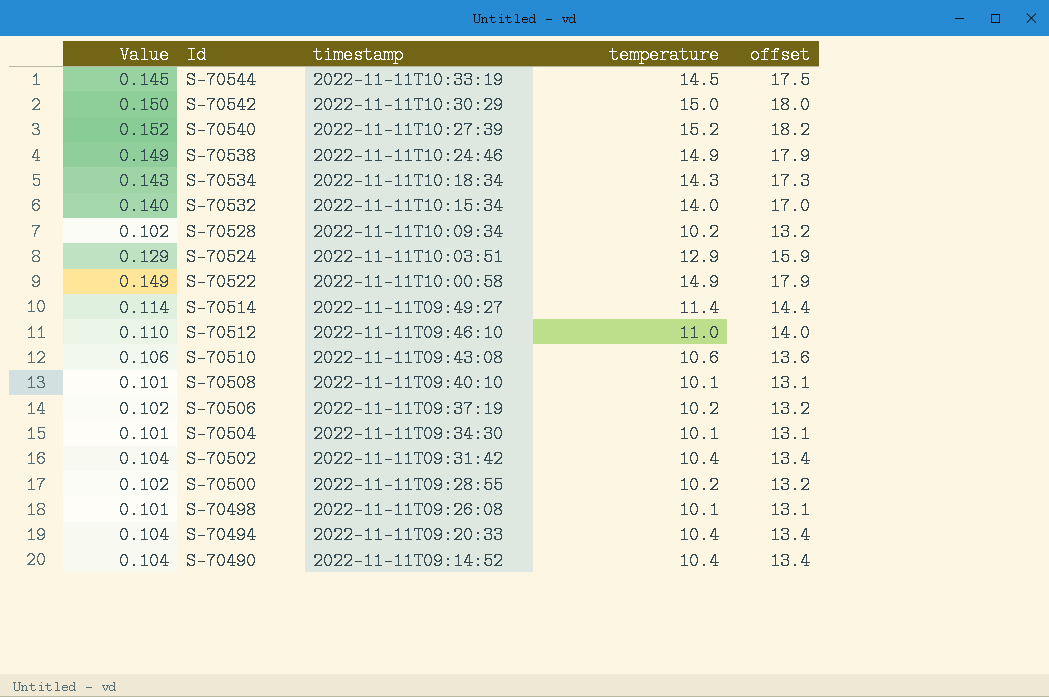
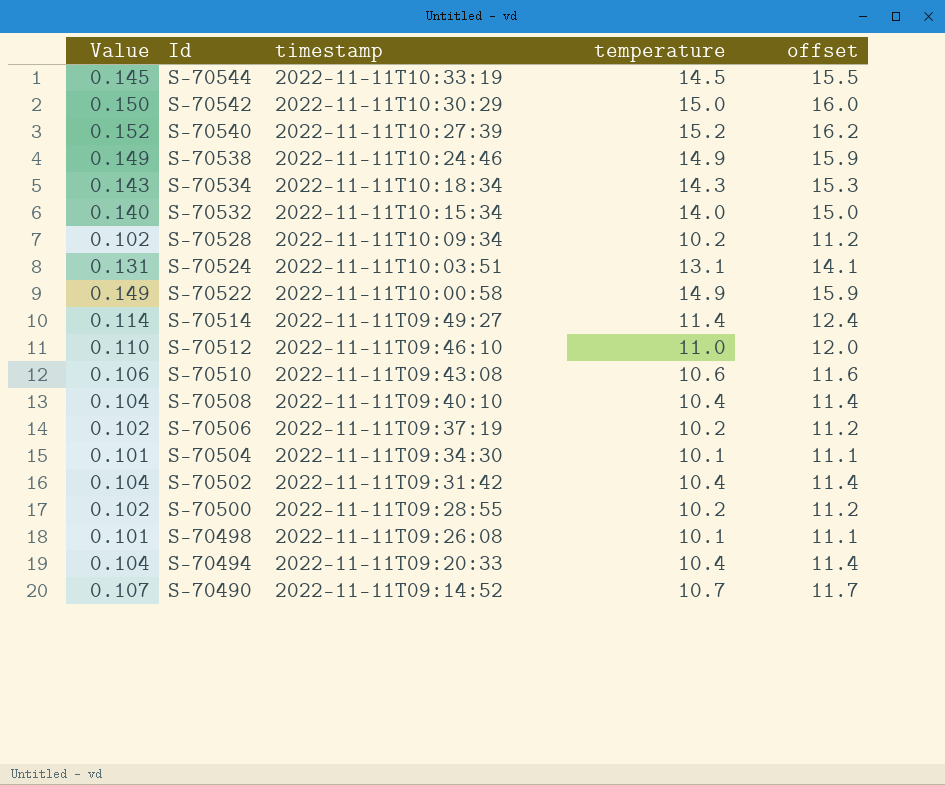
column offset | formula: [temperature] + 3 -> [temperature] + 1
S-70524 | Value: 0.129 -> 0.131
S-70524 | temperature: 12.9 -> 13.1
S-70508 | Value: 0.101 -> 0.104
S-70508 | temperature: 10.1 -> 10.4
S-70490 | Value: 0.104 -> 0.107
S-70490 | temperature: 10.4 -> 10.7

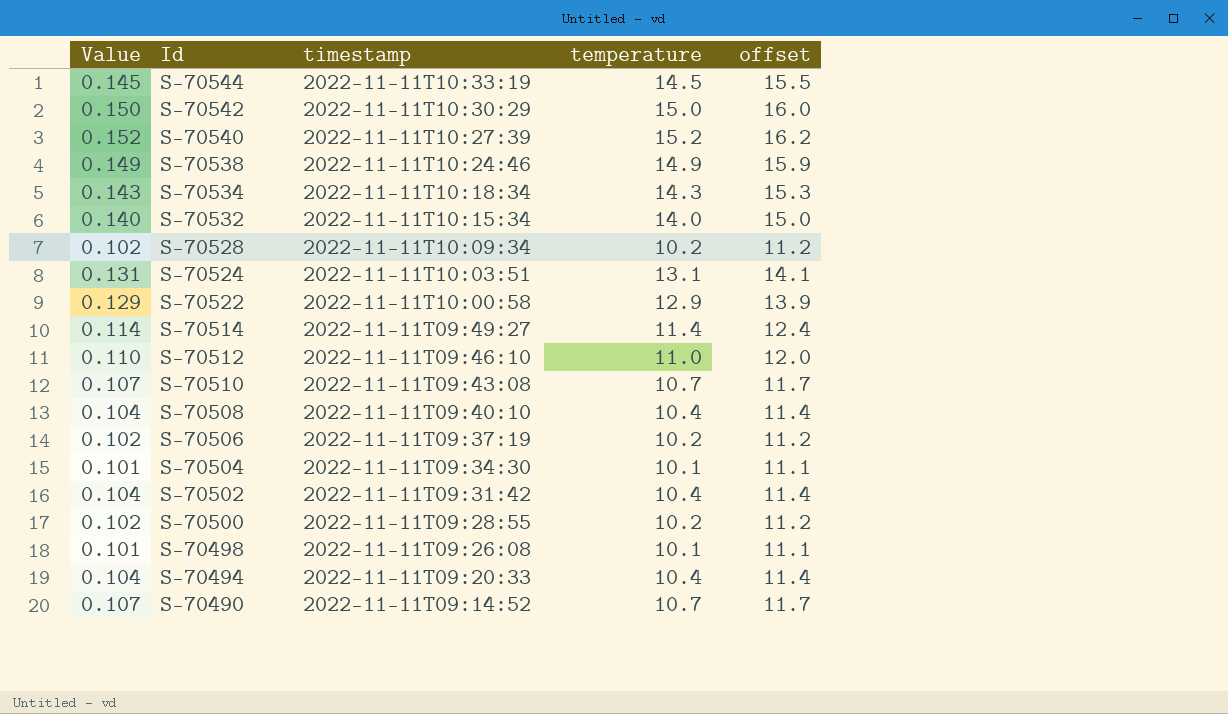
S-70522 | Value: 0.149 -> 0.129
S-70522 | temperature: 14.9 -> 12.9
S-70522 | offset: 15.9 -> 13.9
S-70510 | Value: 0.106 -> 0.107
S-70510 | temperature: 10.6 -> 10.7
S-70510 | offset: 11.6 -> 11.7

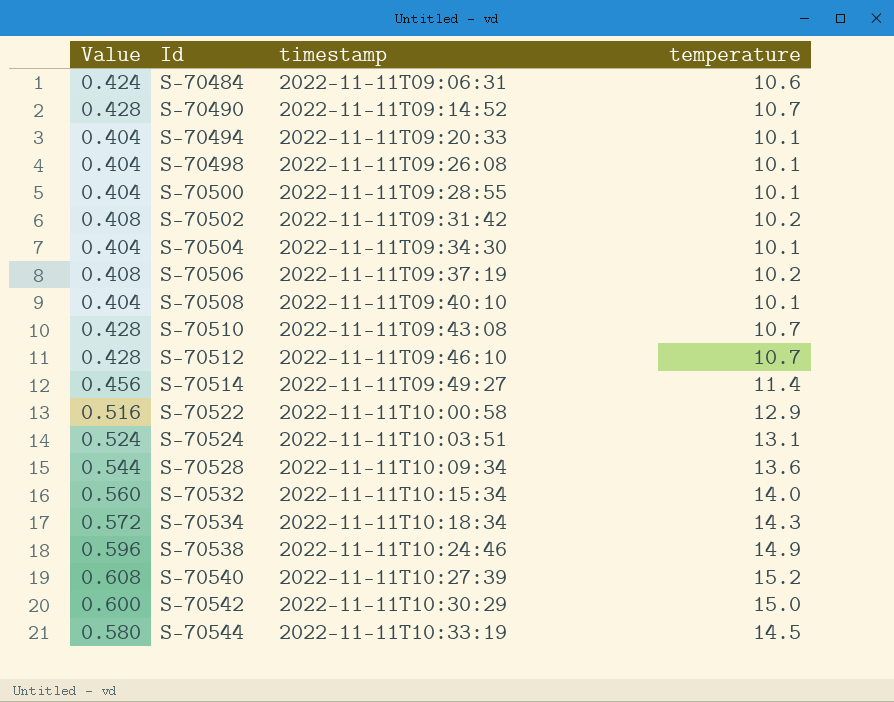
row order: Id descending -> Id ascending
column offset | formula: [temperature] + 1 -> none
column Value | formula: [temperature] * 0.01 -> [temperature] * 0.04
row S-70484: none -> 0.424 | 2022-11-11T09:06:31 | 10.6
S-70494 | temperature: 10.4 -> 10.1
S-70500 | temperature: 10.2 -> 10.1
S-70502 | temperature: 10.4 -> 10.2
S-70508 | temperature: 10.4 -> 10.1
S-70512 | temperature: 11.0 -> 10.7
S-70528 | temperature: 10.2 -> 13.6

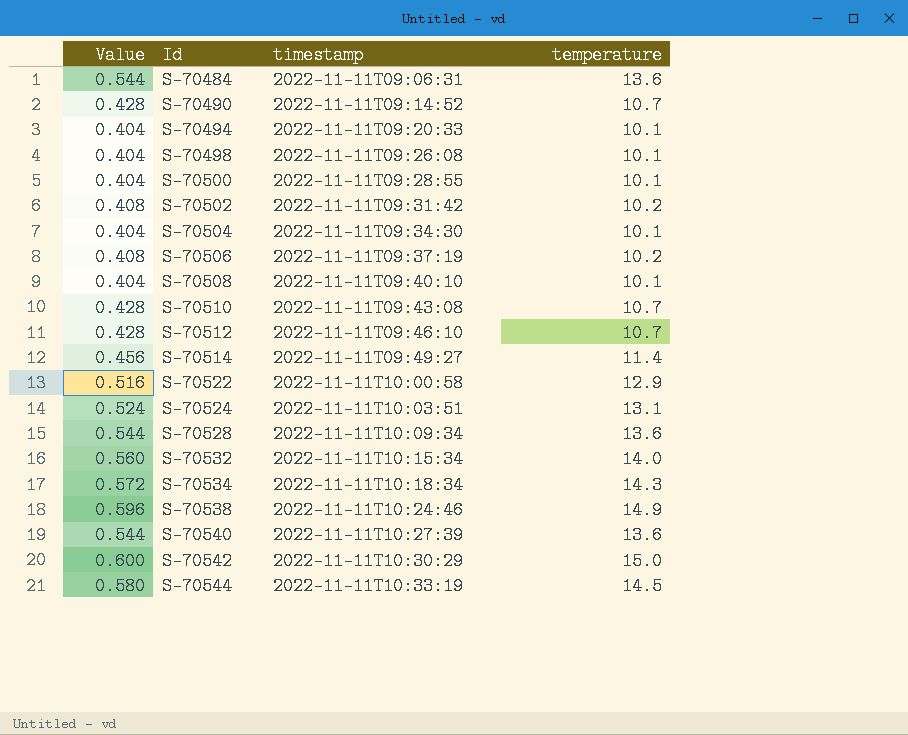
S-70484 | Value: 0.424 -> 0.544
S-70484 | temperature: 10.6 -> 13.6
S-70540 | Value: 0.608 -> 0.544
S-70540 | temperature: 15.2 -> 13.6

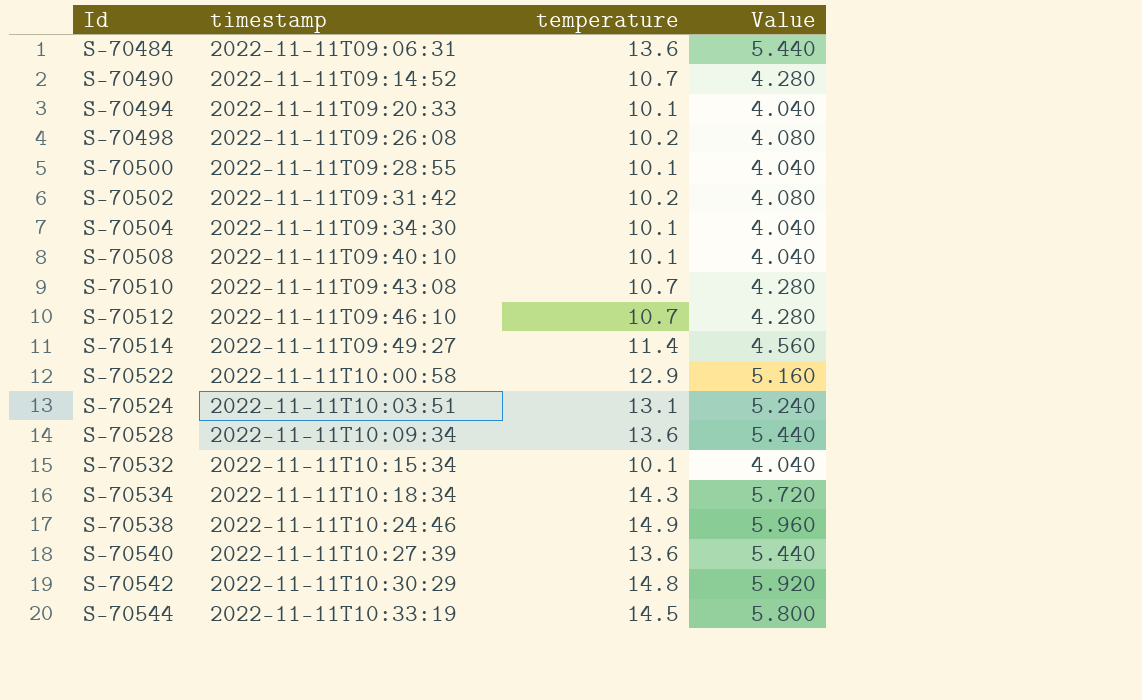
column Value | formula: [temperature] * 0.04 -> [temperature] * 0.4
column Value | position: 1 -> 4
row S-70506: 0.408 | 2022-11-11T09:37:19 | 10.2 -> none
S-70498 | temperature: 10.1 -> 10.2
S-70532 | temperature: 14.0 -> 10.1
S-70542 | temperature: 15.0 -> 14.8

